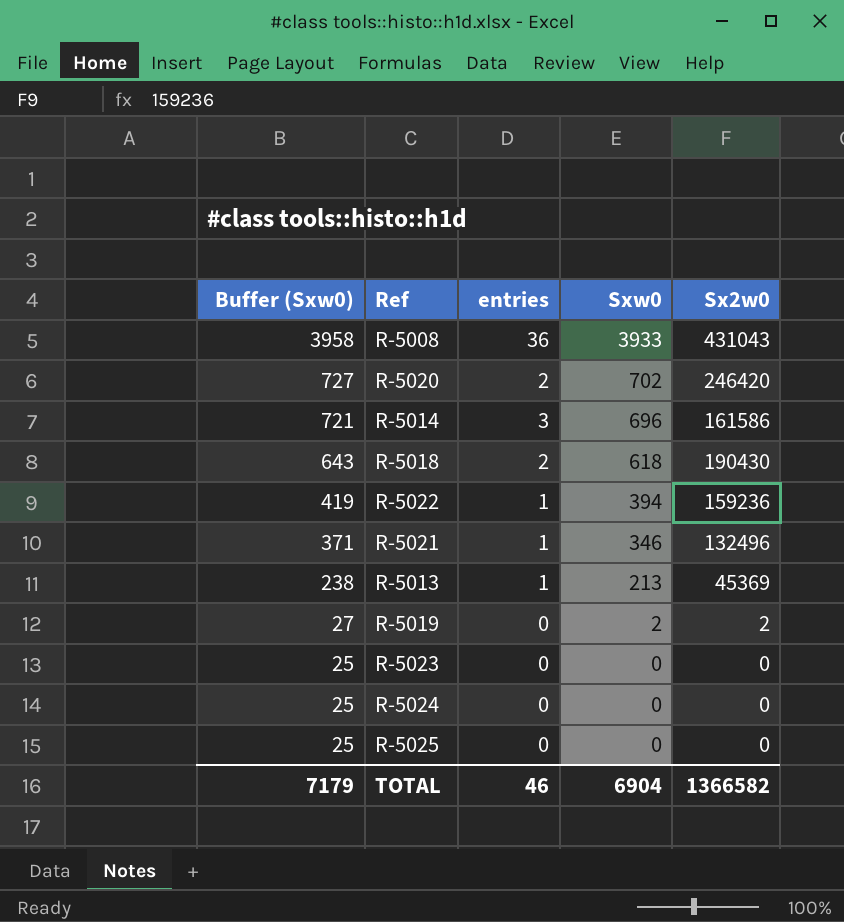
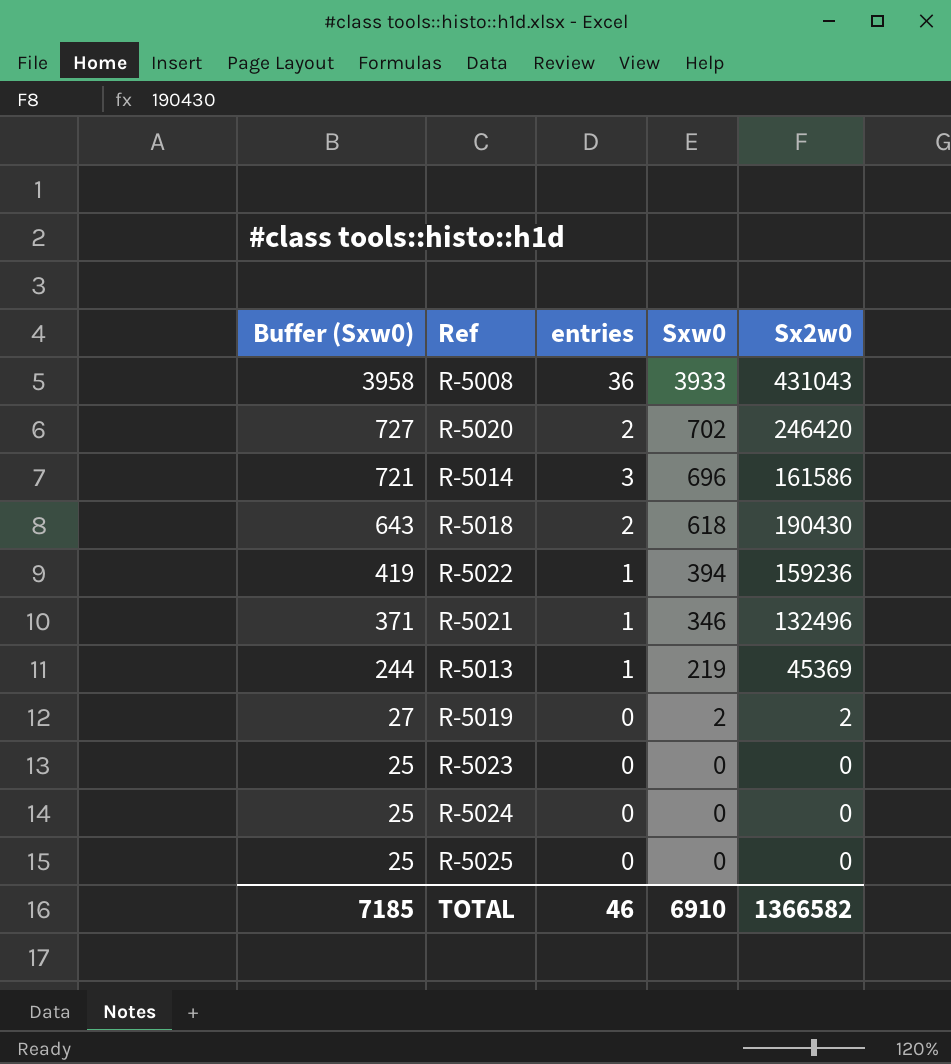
R-5013 | Buffer (Sxw0): 238 -> 244
R-5013 | Sxw0: 213 -> 219
TOTAL | Buffer (Sxw0): 7179 -> 7185
TOTAL | Sxw0: 6904 -> 6910

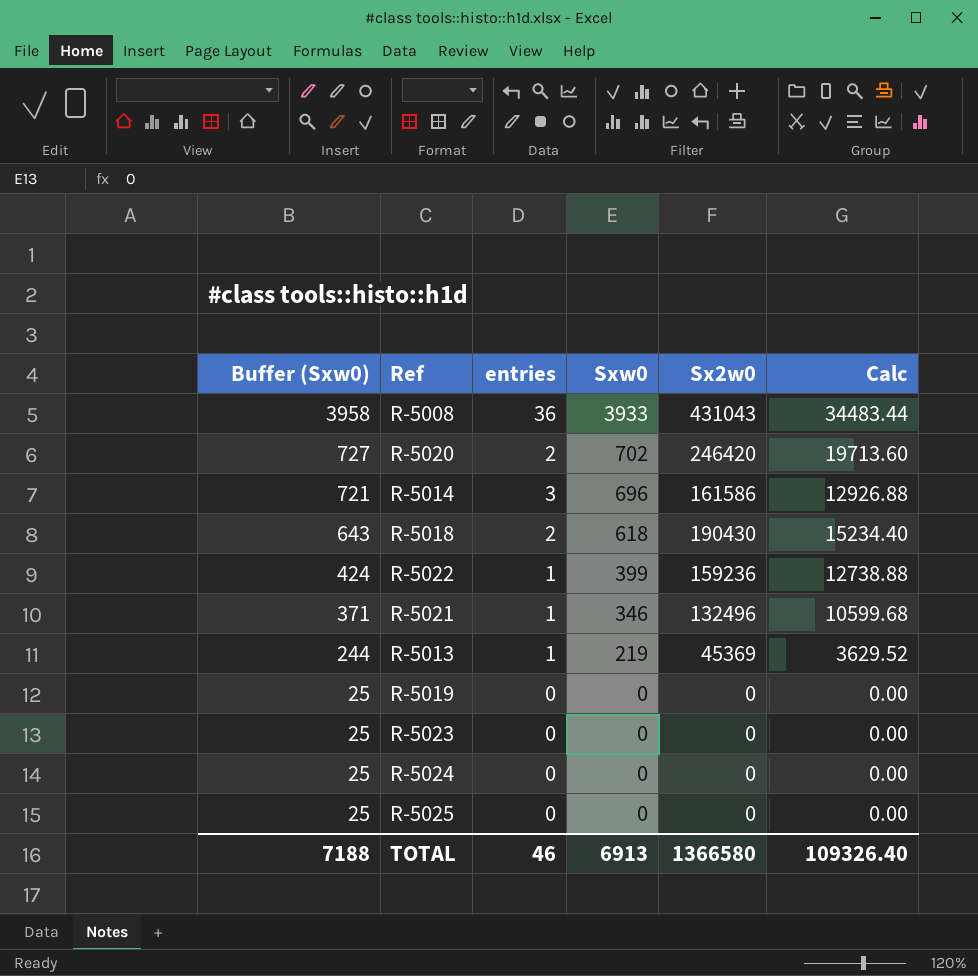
column Calc | formula: none -> [Sx2w0] * 0.08
R-5022 | Buffer (Sxw0): 419 -> 424
R-5022 | Sxw0: 394 -> 399
R-5019 | Buffer (Sxw0): 27 -> 25
R-5019 | Sxw0: 2 -> 0
R-5019 | Sx2w0: 2 -> 0
TOTAL | Buffer (Sxw0): 7185 -> 7188
TOTAL | Sxw0: 6910 -> 6913
TOTAL | Sx2w0: 1366582 -> 1366580

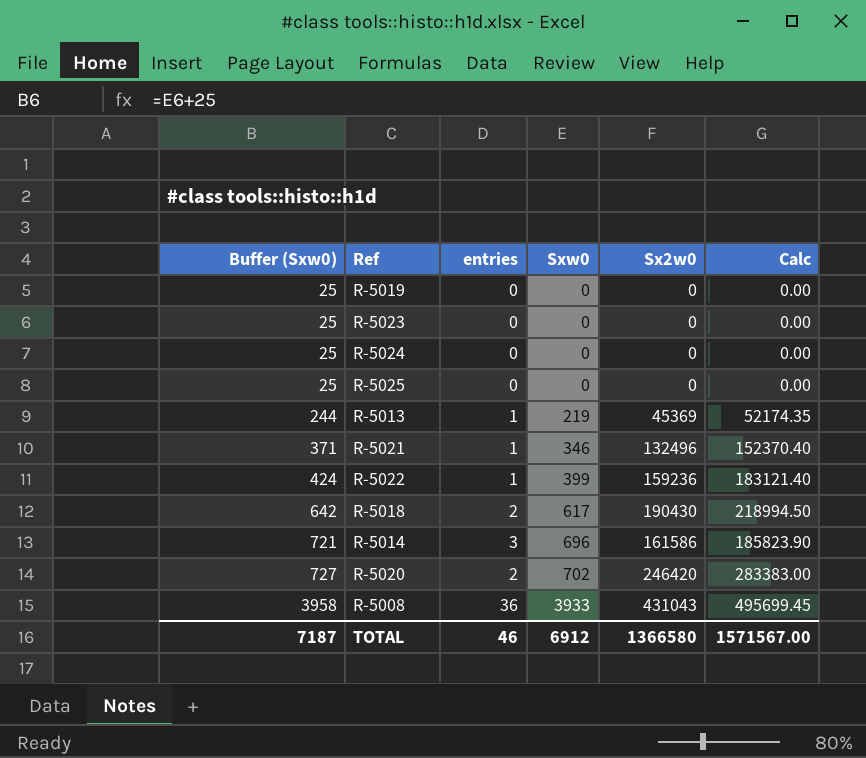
row order: Buffer (Sxw0) descending -> Buffer (Sxw0) ascending
column Calc | formula: [Sx2w0] * 0.08 -> [Sx2w0] * 1.15
R-5018 | Buffer (Sxw0): 643 -> 642
R-5018 | Sxw0: 618 -> 617
TOTAL | Buffer (Sxw0): 7188 -> 7187
TOTAL | Sxw0: 6913 -> 6912
TOTAL | Calc: 109326.40 -> 1571567.00

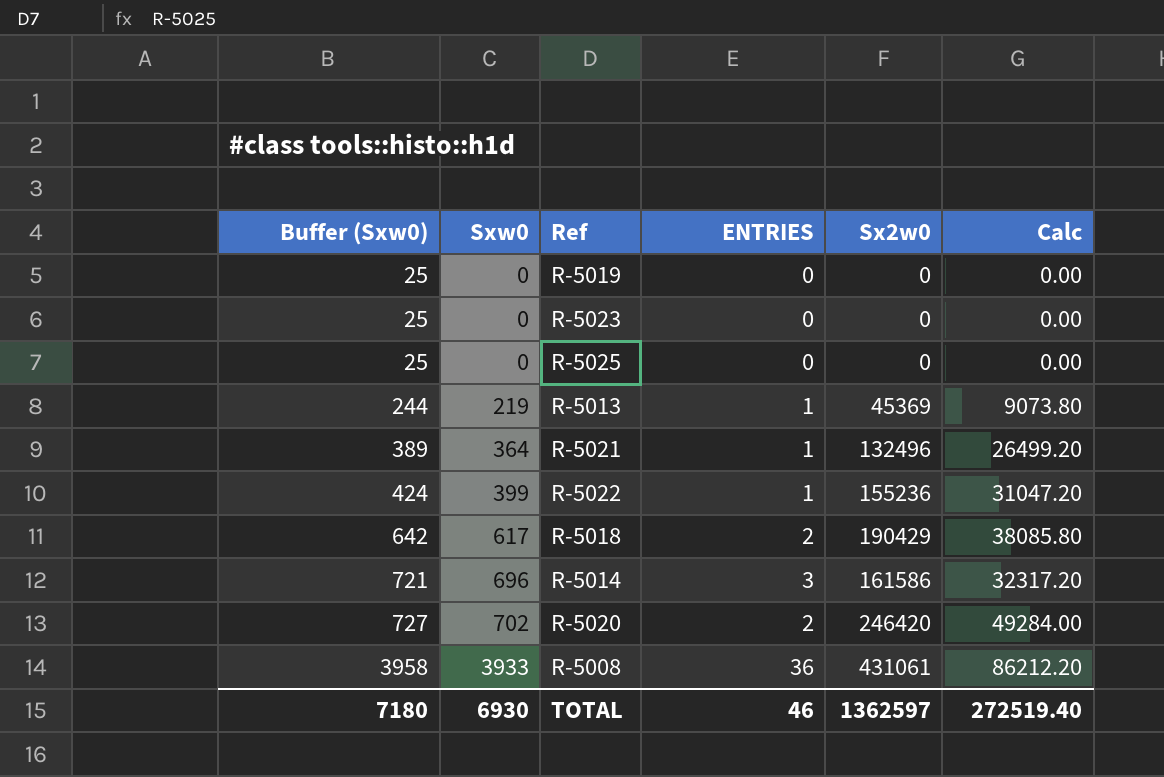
column Sxw0 | position: 4 -> 2
column name: entries -> ENTRIES
column Calc | formula: [Sx2w0] * 1.15 -> [Sx2w0] * 0.2
row R-5024: 25 | 0 | 0 | 0 | 0.00 -> none
R-5021 | Buffer (Sxw0): 371 -> 389
R-5021 | Sxw0: 346 -> 364
R-5022 | Sx2w0: 159236 -> 155236
R-5018 | Sx2w0: 190430 -> 190429
R-5008 | Sx2w0: 431043 -> 431061
TOTAL | Buffer (Sxw0): 7187 -> 7180
TOTAL | Sxw0: 6912 -> 6930
TOTAL | Sx2w0: 1366580 -> 1362597
TOTAL | Calc: 1571567.00 -> 272519.40

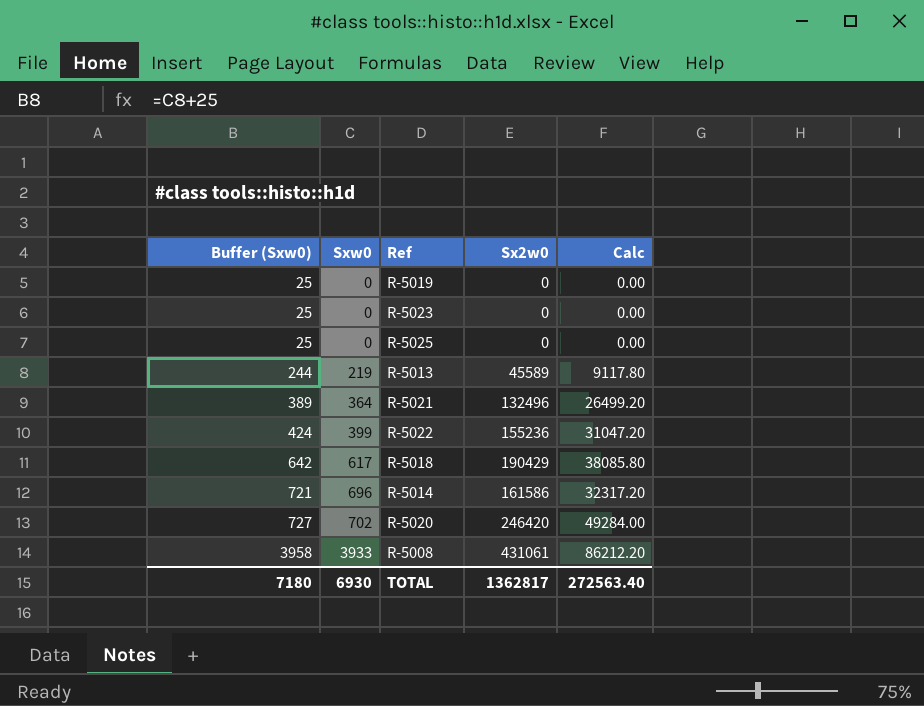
column ENTRIES | position: 4 -> none
R-5013 | Sx2w0: 45369 -> 45589
R-5013 | Calc: 9073.80 -> 9117.80
TOTAL | Sx2w0: 1362597 -> 1362817
TOTAL | Calc: 272519.40 -> 272563.40

